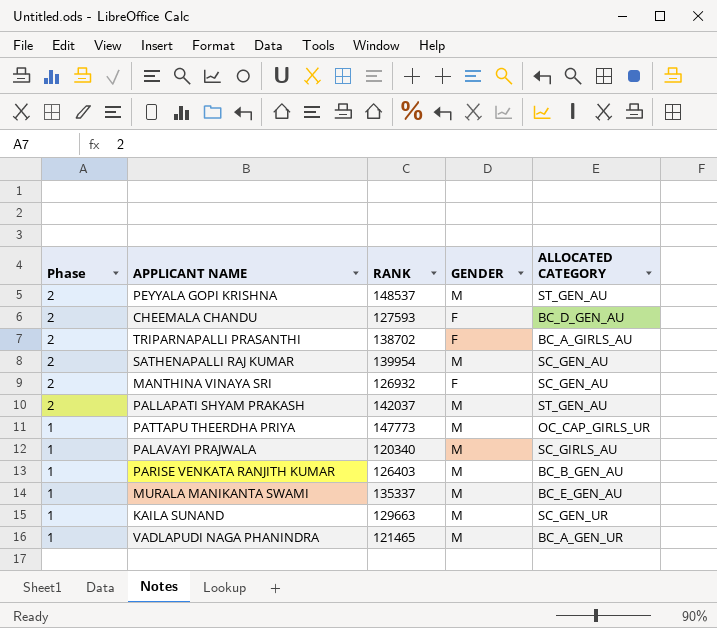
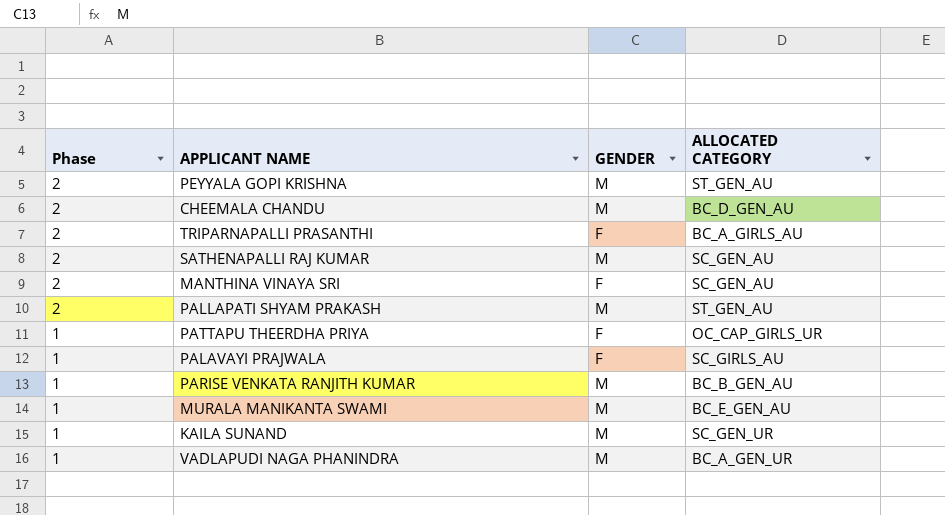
column RANK | position: 3 -> none
CHEEMALA CHANDU | GENDER: F -> M
PATTAPU THEERDHA PRIYA | GENDER: M -> F
PALAVAYI PRAJWALA | GENDER: M -> F

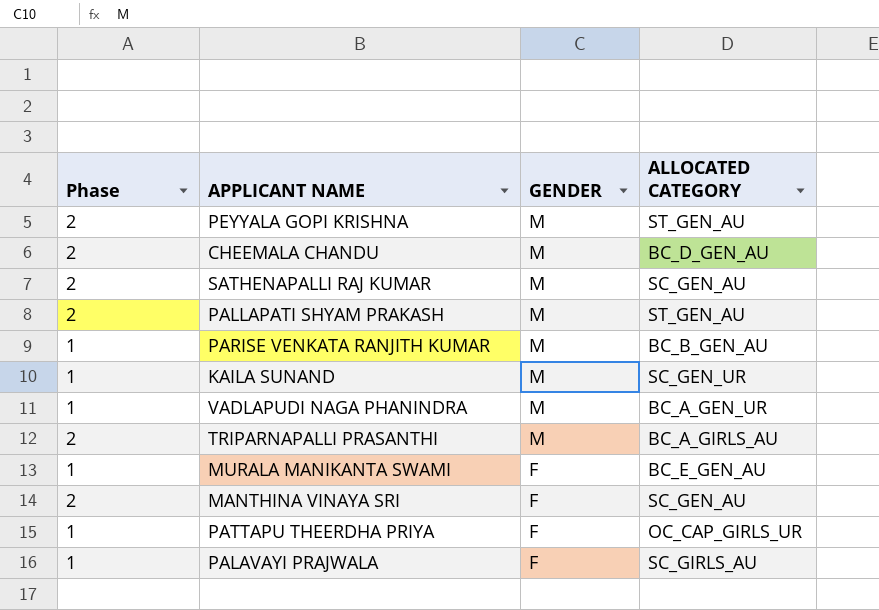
row order: Phase descending -> GENDER descending
TRIPARNAPALLI PRASANTHI | GENDER: F -> M
MURALA MANIKANTA SWAMI | GENDER: M -> F

